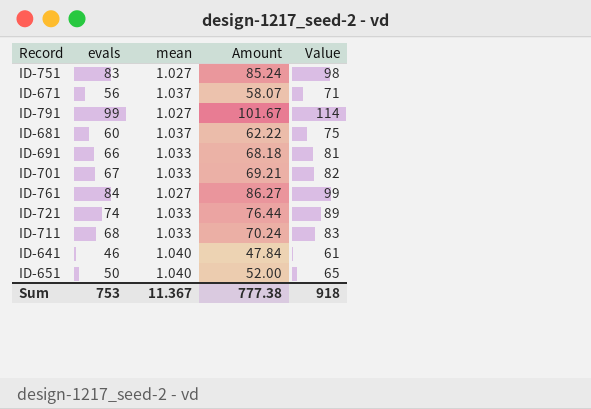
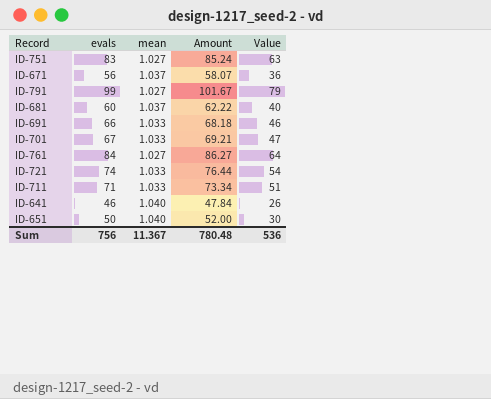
column Value | formula: [evals] + 15 -> [evals] - 20
ID-711 | evals: 68 -> 71
ID-711 | Amount: 70.24 -> 73.34
Sum | evals: 753 -> 756
Sum | Amount: 777.38 -> 780.48
Sum | Value: 918 -> 536

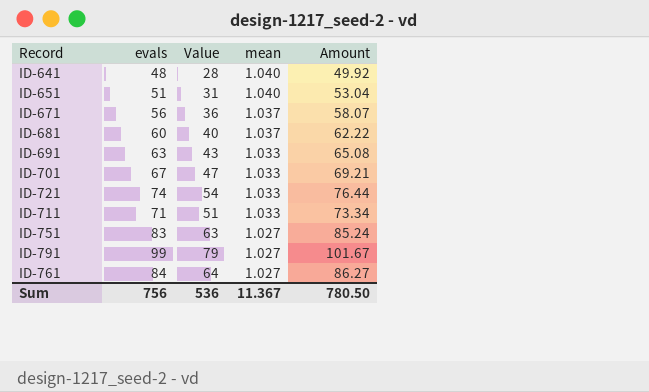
row order: none -> mean descending
column Value | position: 5 -> 3
ID-641 | evals: 46 -> 48
ID-641 | Value: 26 -> 28
ID-641 | Amount: 47.84 -> 49.92
ID-651 | evals: 50 -> 51
ID-651 | Value: 30 -> 31
ID-651 | Amount: 52.00 -> 53.04
ID-691 | evals: 66 -> 63
ID-691 | Value: 46 -> 43
ID-691 | Amount: 68.18 -> 65.08
Sum | Amount: 780.48 -> 780.50

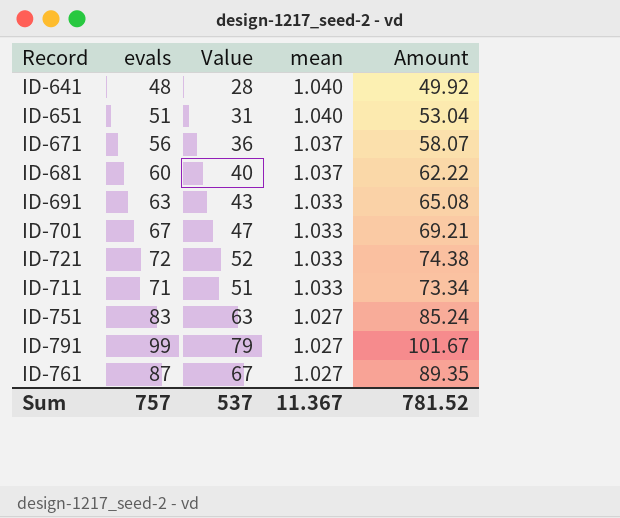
ID-721 | evals: 74 -> 72
ID-721 | Value: 54 -> 52
ID-721 | Amount: 76.44 -> 74.38
ID-761 | evals: 84 -> 87
ID-761 | Value: 64 -> 67
ID-761 | Amount: 86.27 -> 89.35
Sum | evals: 756 -> 757
Sum | Value: 536 -> 537
Sum | Amount: 780.50 -> 781.52

